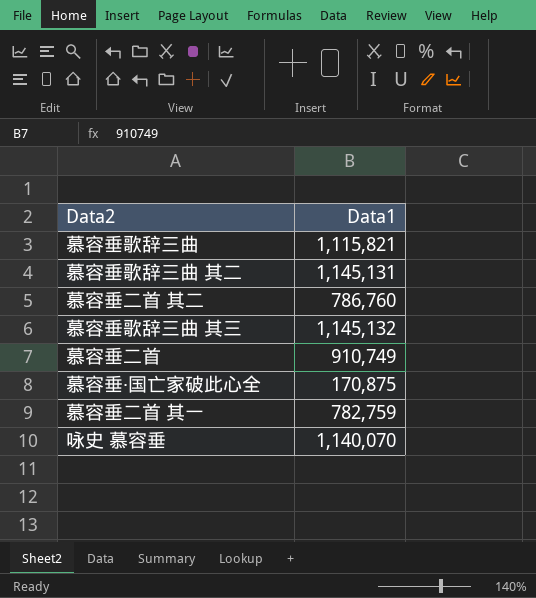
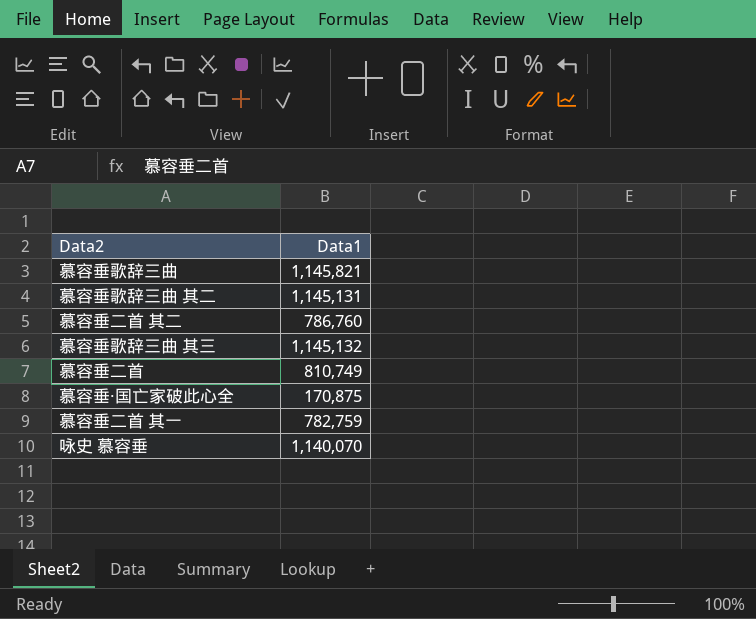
慕容垂歌辞三曲 | Data1: 1,115,821 -> 1,145,821
慕容垂二首 | Data1: 910,749 -> 810,749

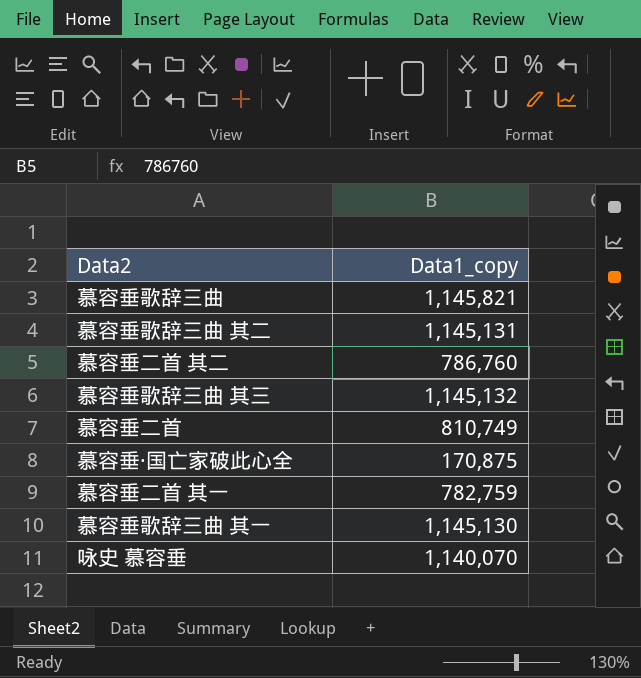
column name: Data1 -> Data1_copy
row 慕容垂歌辞三曲 其一: none -> 1,145,130

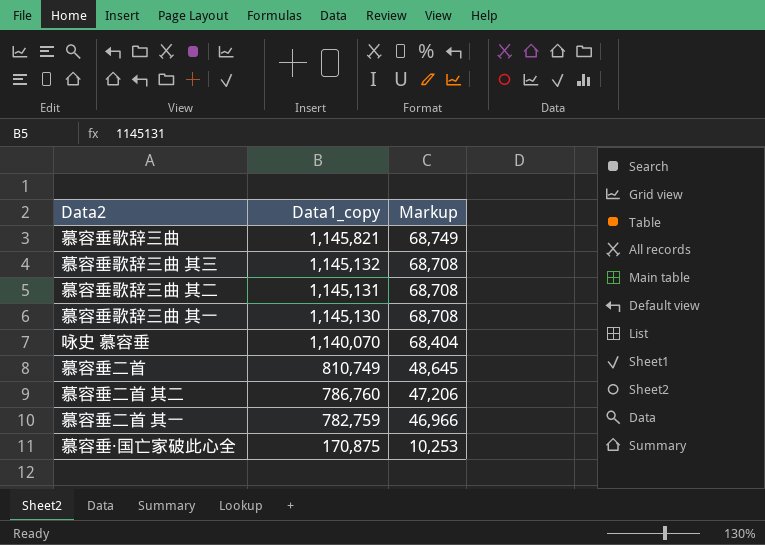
row order: none -> Data1_copy descending
column Markup | formula: none -> [Data1_copy] * 0.06

